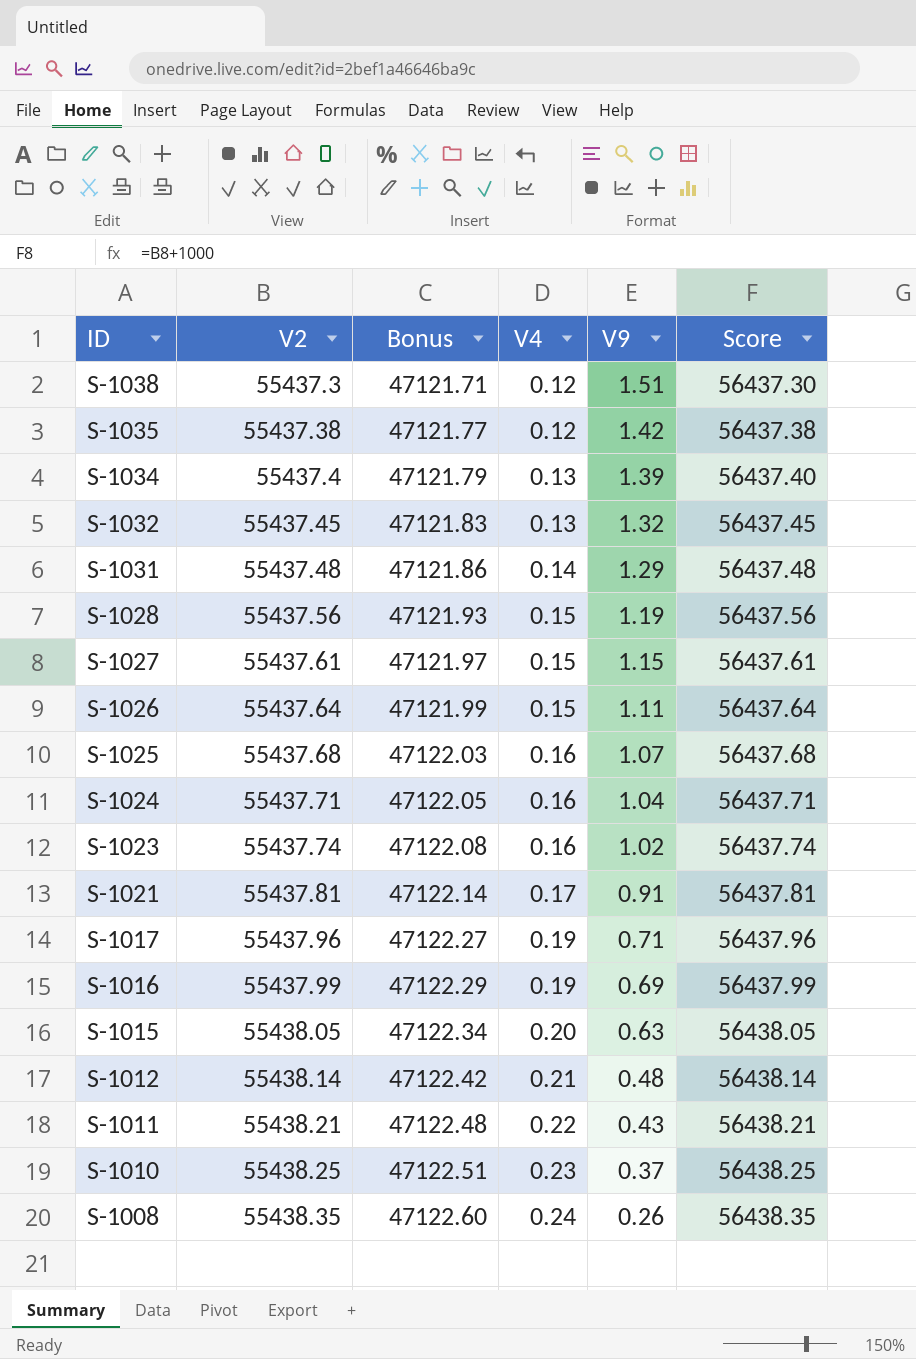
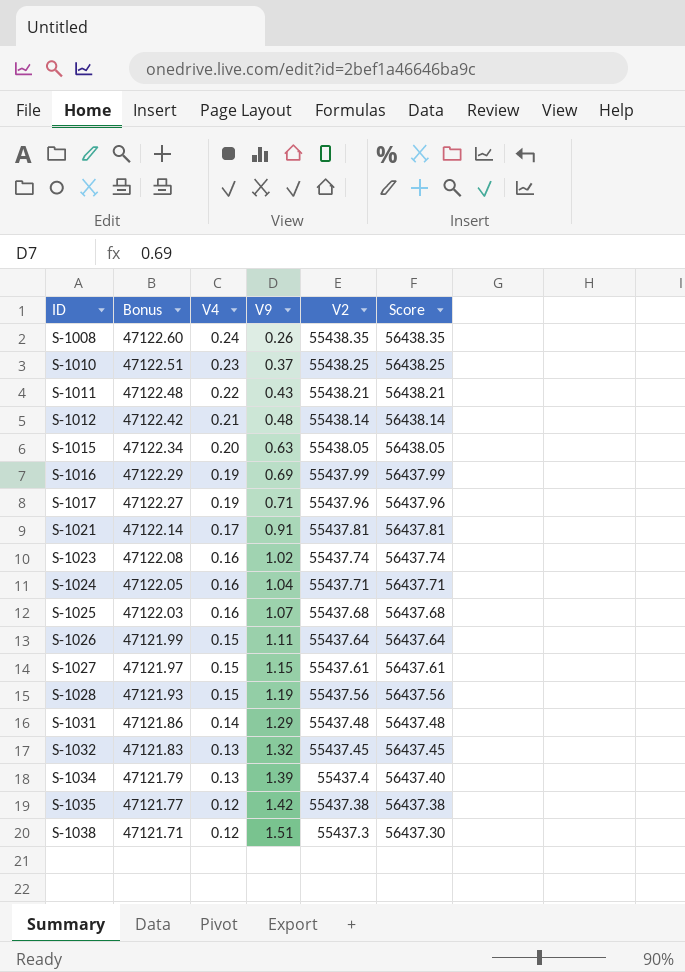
row order: ID descending -> ID ascending
column V2 | position: 2 -> 5

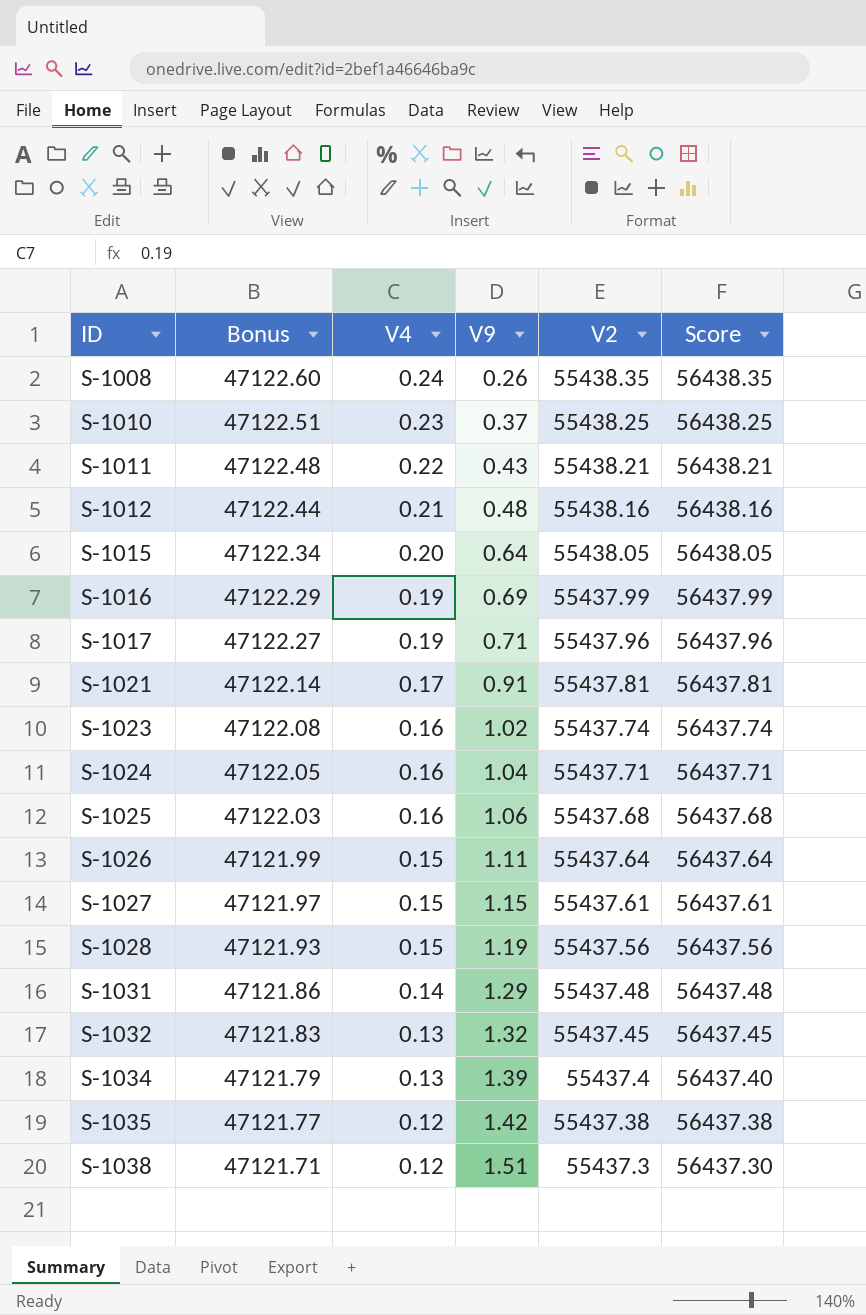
S-1012 | Bonus: 47122.42 -> 47122.44
S-1012 | V2: 55438.14 -> 55438.16
S-1012 | Score: 56438.14 -> 56438.16
S-1015 | V9: 0.63 -> 0.64
S-1025 | V9: 1.07 -> 1.06

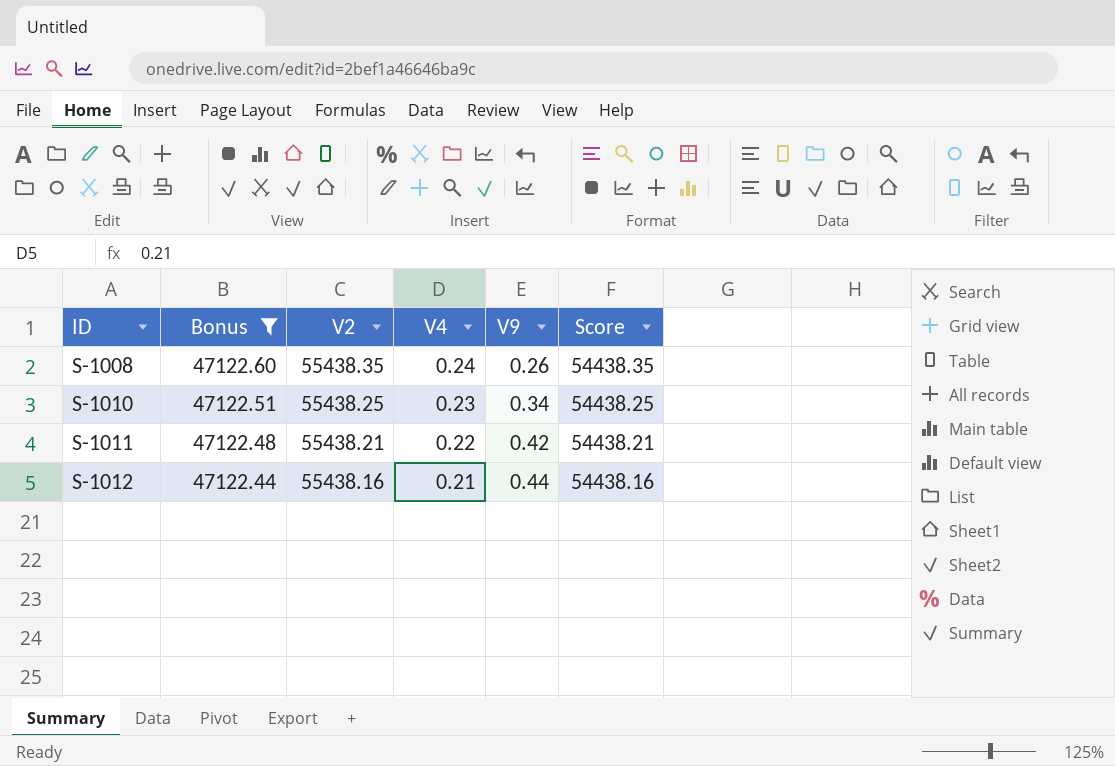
filter: none -> Bonus >= 47122.44
column V2 | position: 5 -> 3
column Score | formula: [V2] + 1000 -> [V2] - 1000
S-1010 | V9: 0.37 -> 0.34
S-1011 | V9: 0.43 -> 0.42
S-1012 | V9: 0.48 -> 0.44

